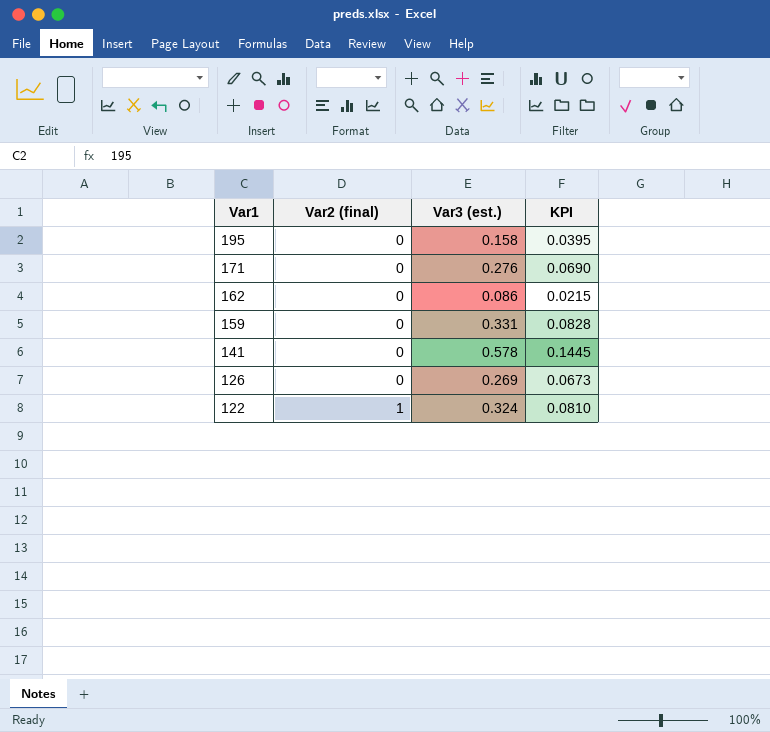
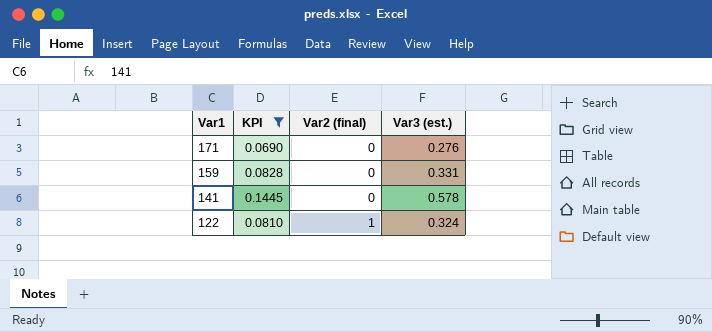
filter: none -> KPI >= 0.0690
column KPI | position: 4 -> 2

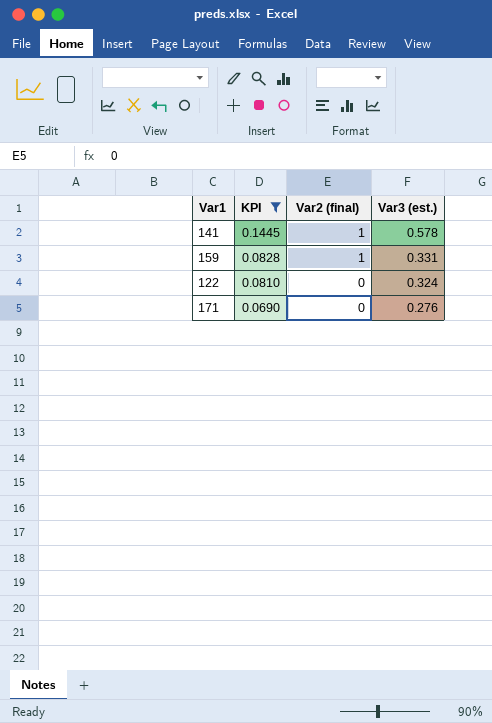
row order: Var1 descending -> KPI descending
141 | Var2 (final): 0 -> 1
159 | Var2 (final): 0 -> 1
122 | Var2 (final): 1 -> 0

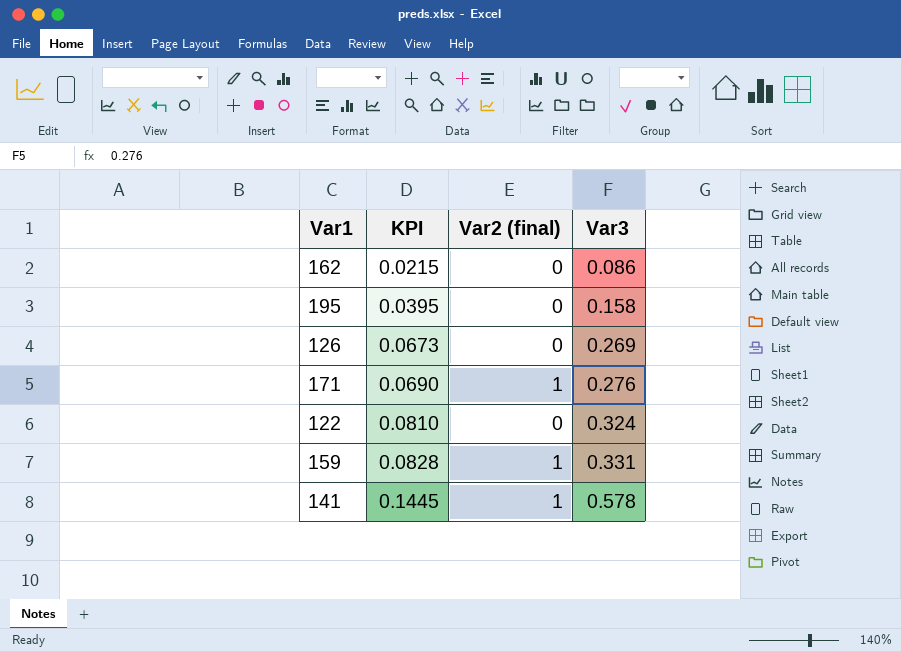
filter: KPI >= 0.0690 -> none
row order: KPI descending -> KPI ascending
column name: Var3 (est.) -> Var3
171 | Var2 (final): 0 -> 1

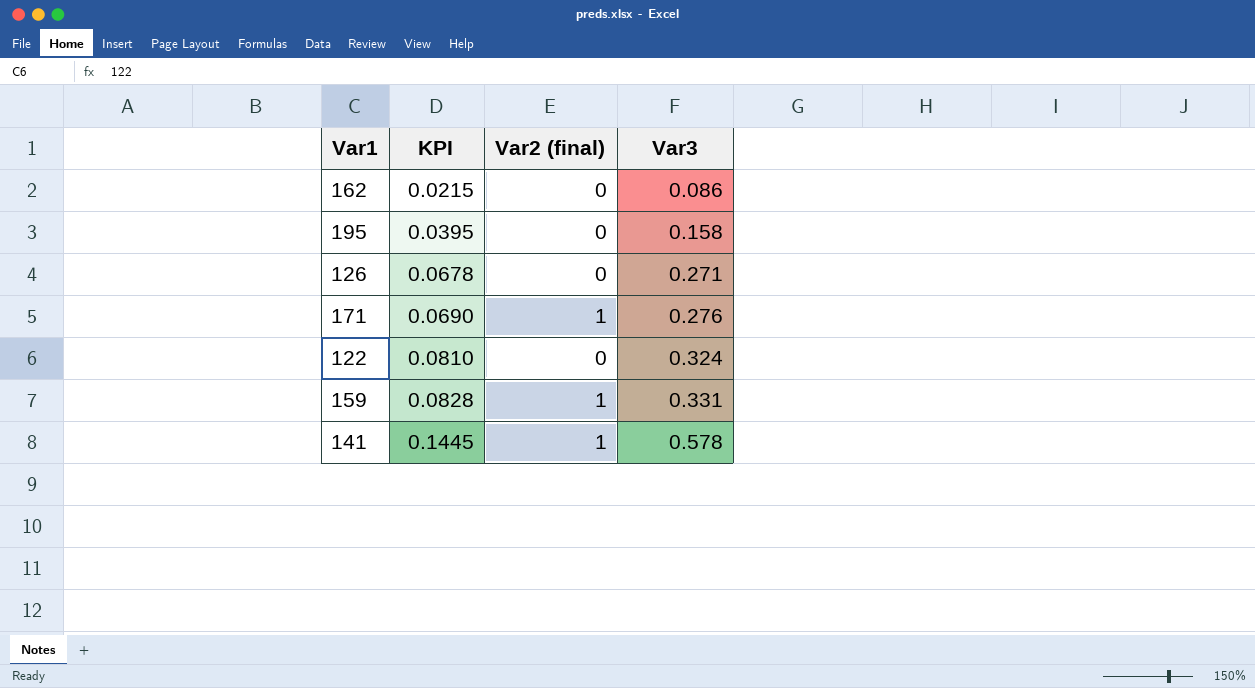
126 | KPI: 0.0673 -> 0.0678
126 | Var3: 0.269 -> 0.271

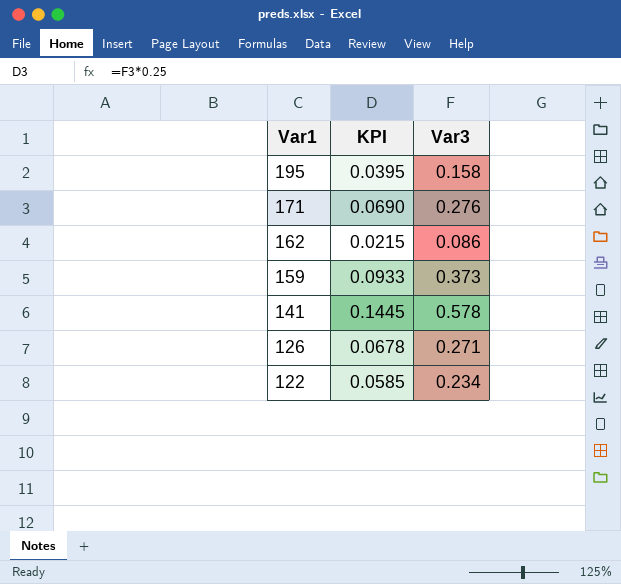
row order: KPI ascending -> Var1 descending
column Var2 (final) | position: 3 -> none
159 | KPI: 0.0828 -> 0.0933
159 | Var3: 0.331 -> 0.373
122 | KPI: 0.0810 -> 0.0585
122 | Var3: 0.324 -> 0.234

